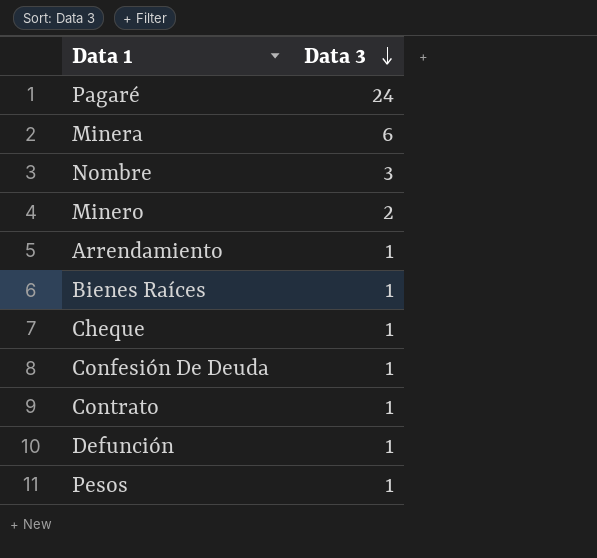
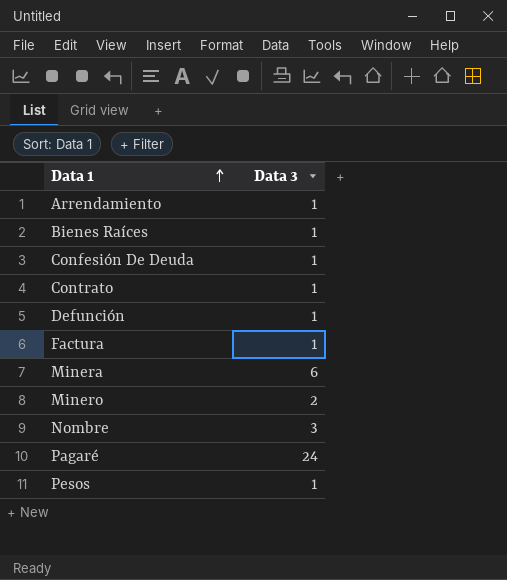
row order: Data 3 descending -> Data 1 ascending
row Cheque: 1 -> none
row Factura: none -> 1

